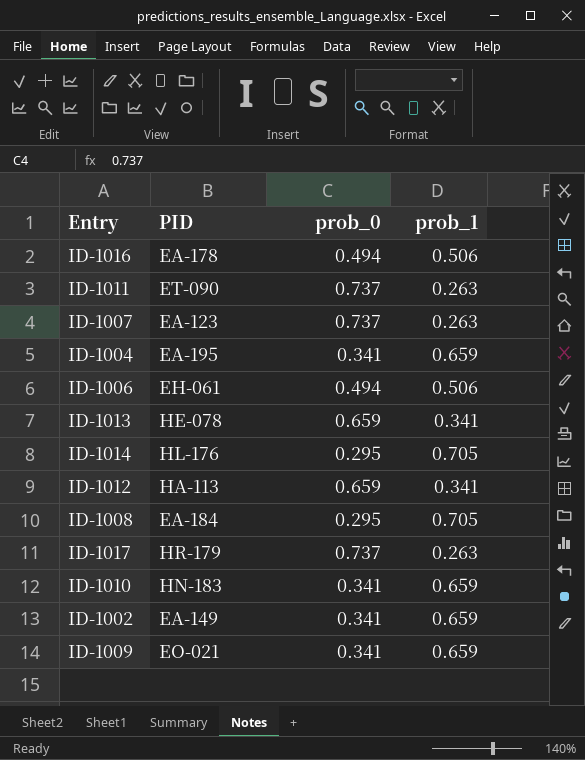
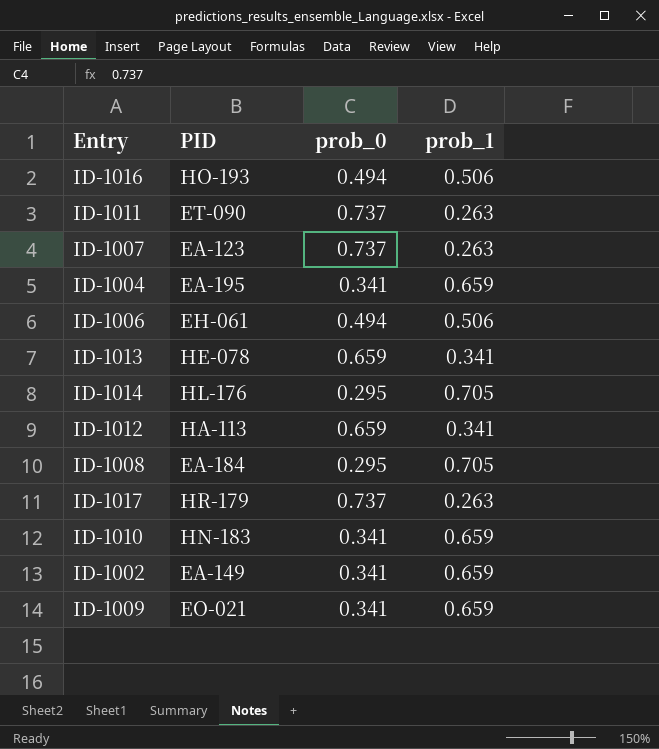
ID-1016 | PID: EA-178 -> HO-193

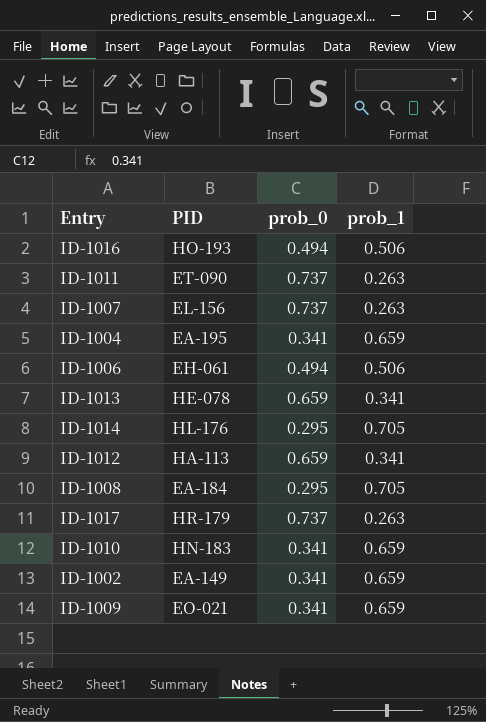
ID-1007 | PID: EA-123 -> EL-156

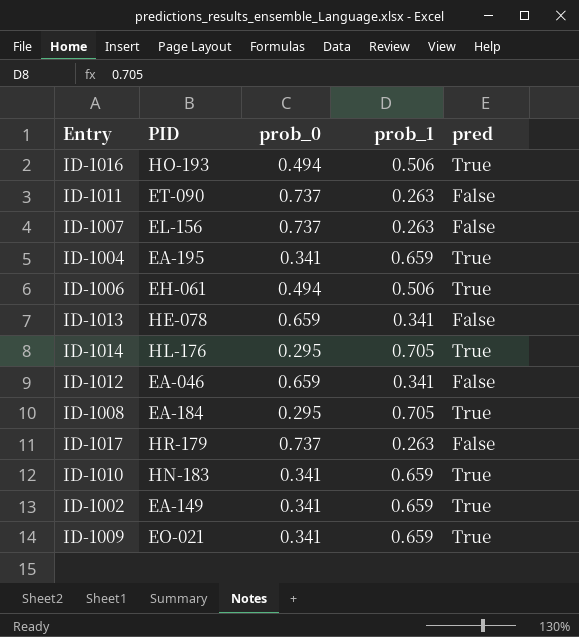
column pred | position: none -> 5
ID-1012 | PID: HA-113 -> EA-046

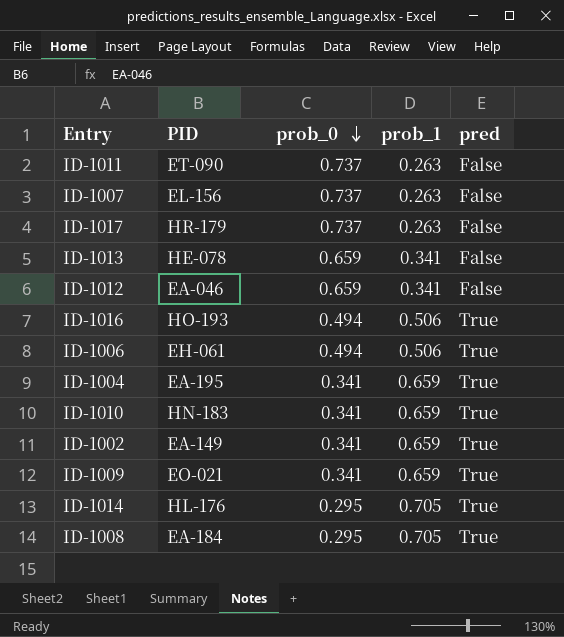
row order: none -> prob_0 descending

